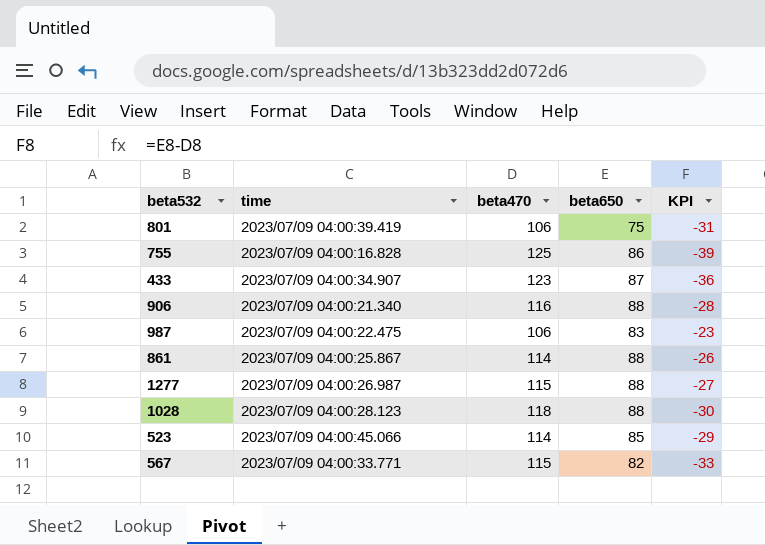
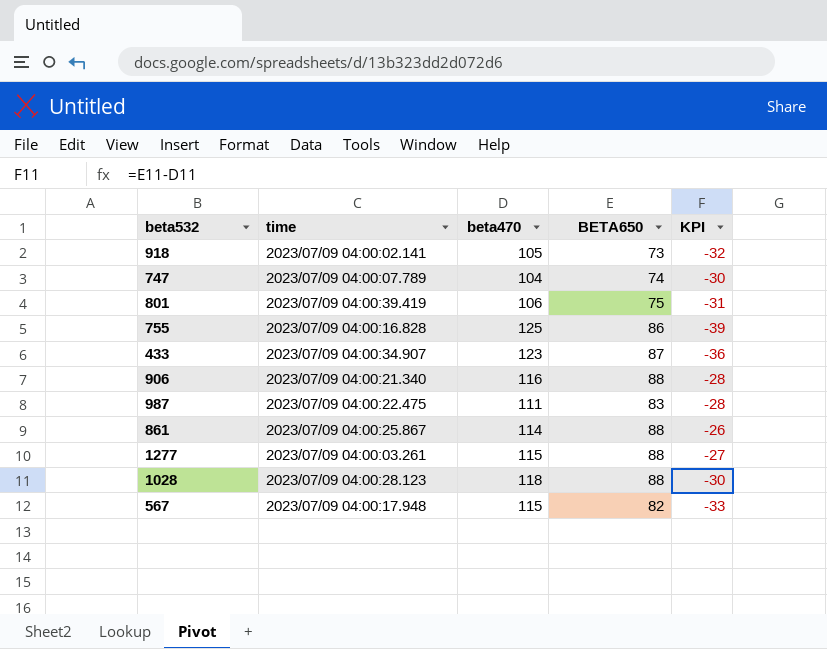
column name: beta650 -> BETA650
row 523: 2023/07/09 04:00:45.066 | 114 | 85 | -29 -> none
row 918: none -> 2023/07/09 04:00:02.141 | 105 | 73 | -32
row 747: none -> 2023/07/09 04:00:07.789 | 104 | 74 | -30
987 | beta470: 106 -> 111
987 | KPI: -23 -> -28
1277 | time: 2023/07/09 04:00:26.987 -> 2023/07/09 04:00:03.261
567 | time: 2023/07/09 04:00:33.771 -> 2023/07/09 04:00:17.948

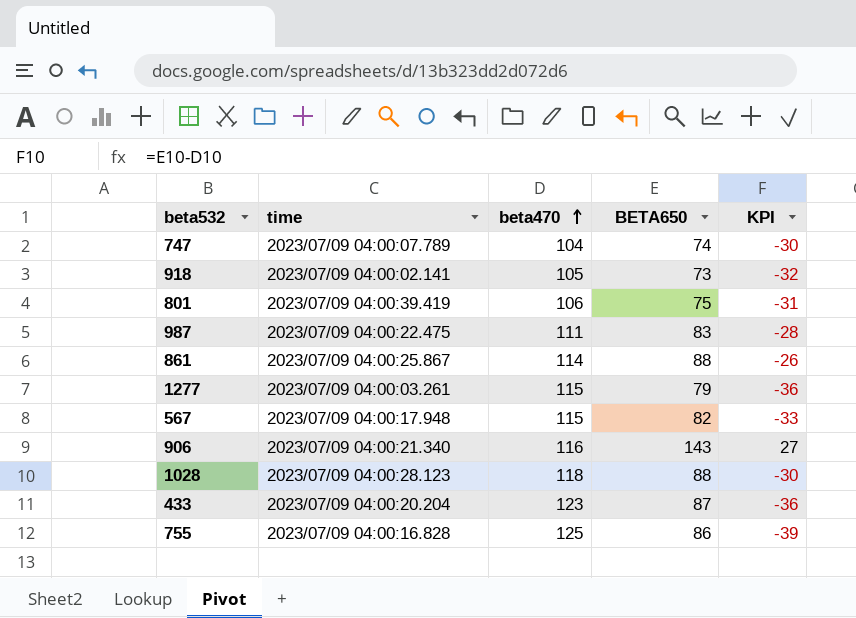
row order: none -> beta470 ascending
1277 | BETA650: 88 -> 79
1277 | KPI: -27 -> -36
906 | BETA650: 88 -> 143
906 | KPI: -28 -> 27
433 | time: 2023/07/09 04:00:34.907 -> 2023/07/09 04:00:20.204

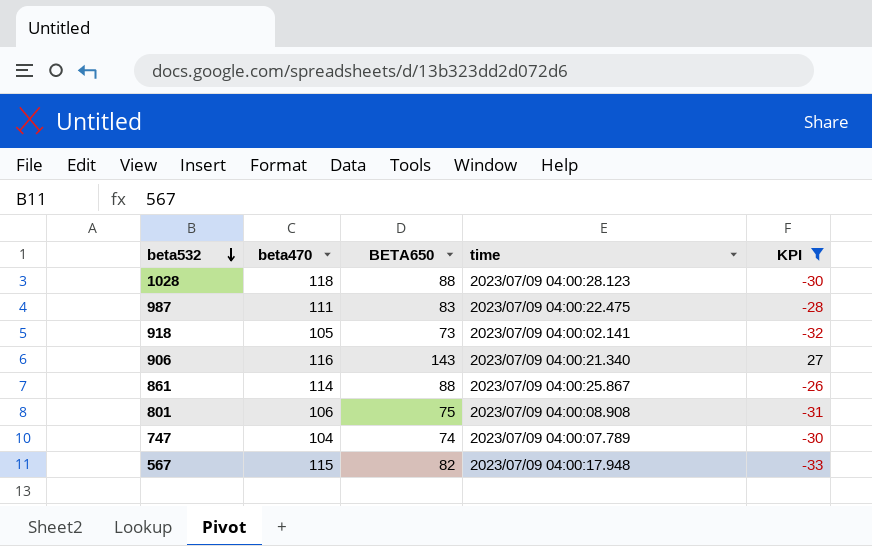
filter: none -> KPI >= -33
row order: beta470 ascending -> beta532 descending
column time | position: 2 -> 4
801 | time: 2023/07/09 04:00:39.419 -> 2023/07/09 04:00:08.908

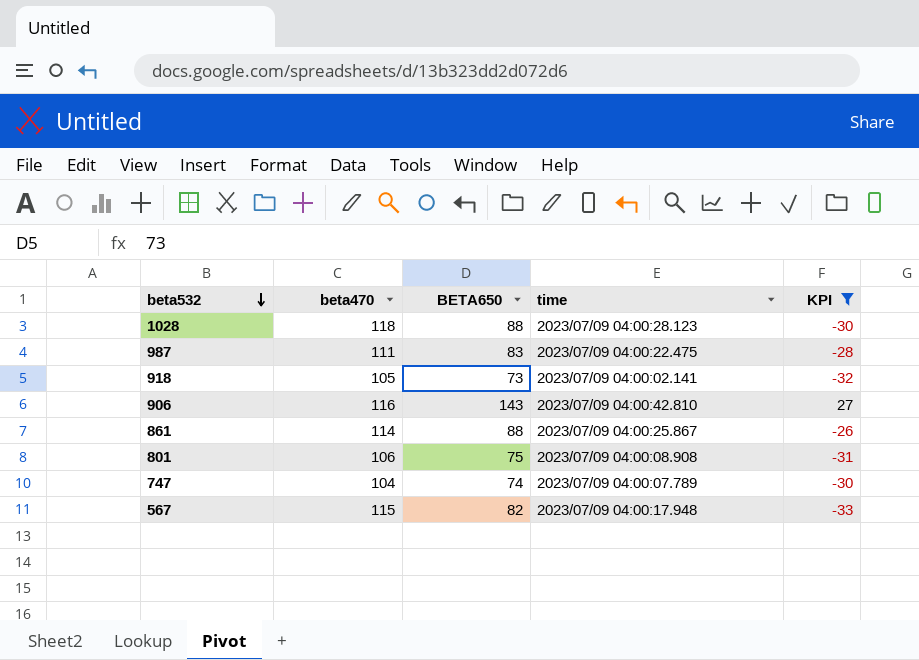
906 | time: 2023/07/09 04:00:21.340 -> 2023/07/09 04:00:42.810

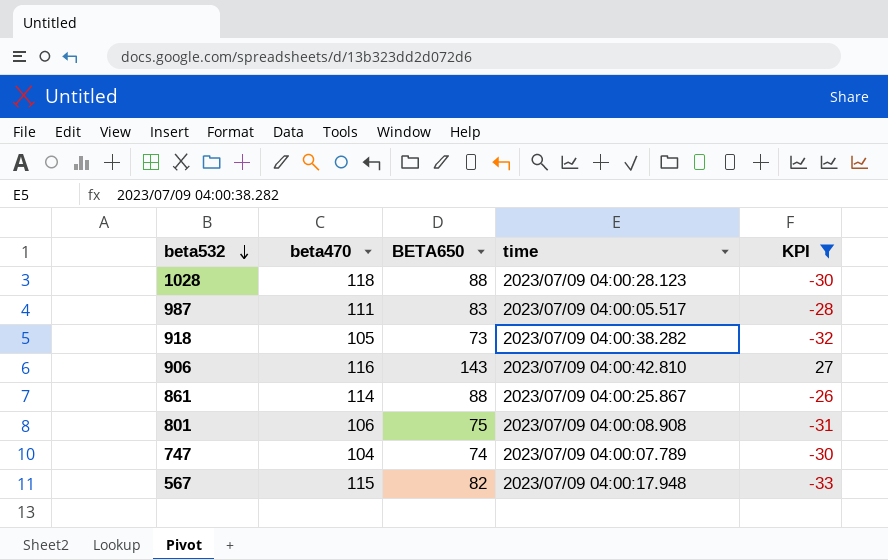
987 | time: 2023/07/09 04:00:22.475 -> 2023/07/09 04:00:05.517
918 | time: 2023/07/09 04:00:02.141 -> 2023/07/09 04:00:38.282

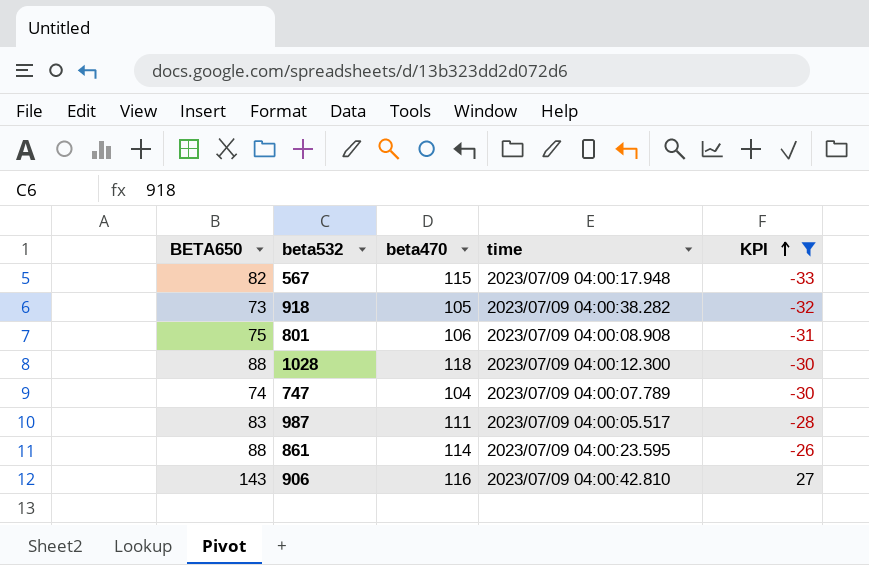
row order: beta532 descending -> KPI ascending
column BETA650 | position: 3 -> 1
1028 | time: 2023/07/09 04:00:28.123 -> 2023/07/09 04:00:12.300
861 | time: 2023/07/09 04:00:25.867 -> 2023/07/09 04:00:23.595

